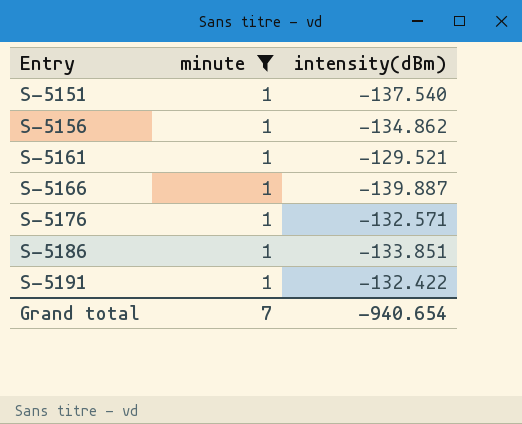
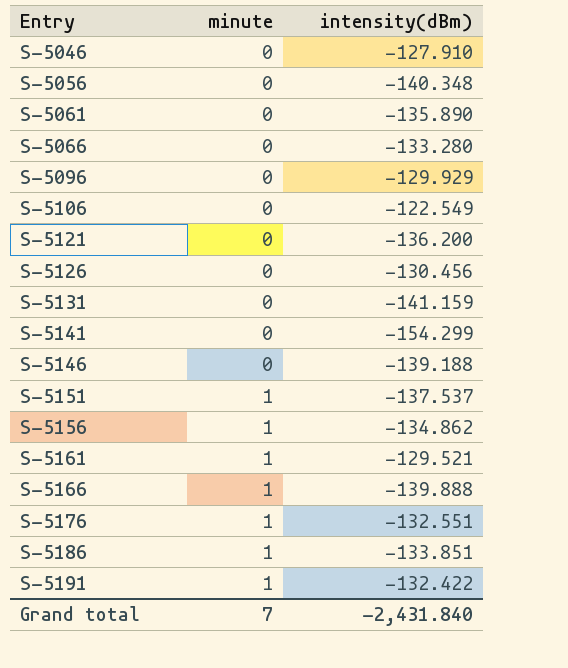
filter: minute = 1 -> none
S-5151 | intensity(dBm): -137.540 -> -137.537
S-5166 | intensity(dBm): -139.887 -> -139.888
S-5176 | intensity(dBm): -132.571 -> -132.551
Grand total | intensity(dBm): -940.654 -> -2,431.840

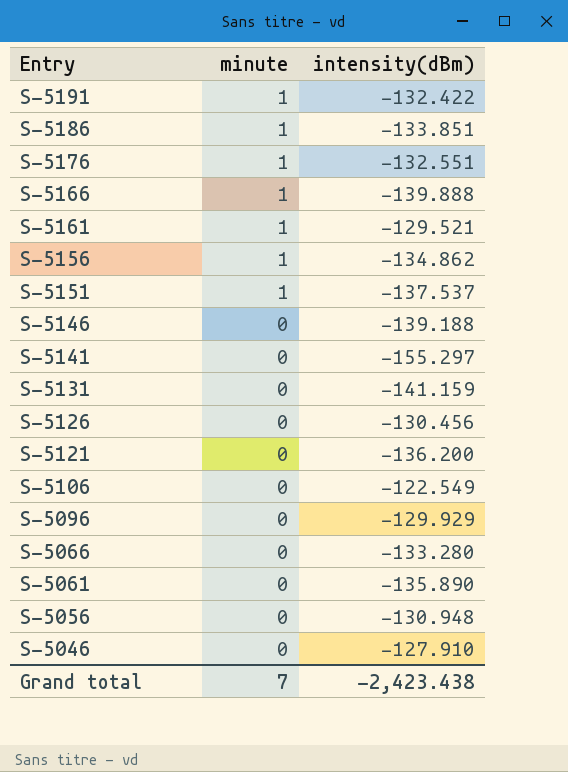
row order: Entry ascending -> Entry descending
S-5141 | intensity(dBm): -154.299 -> -155.297
S-5056 | intensity(dBm): -140.348 -> -130.948
Grand total | intensity(dBm): -2,431.840 -> -2,423.438

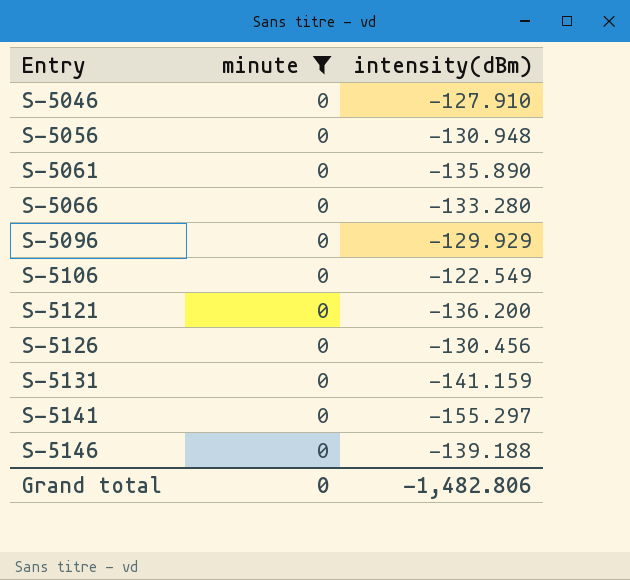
filter: none -> minute = 0
row order: Entry descending -> Entry ascending
Grand total | minute: 7 -> 0
Grand total | intensity(dBm): -2,423.438 -> -1,482.806

